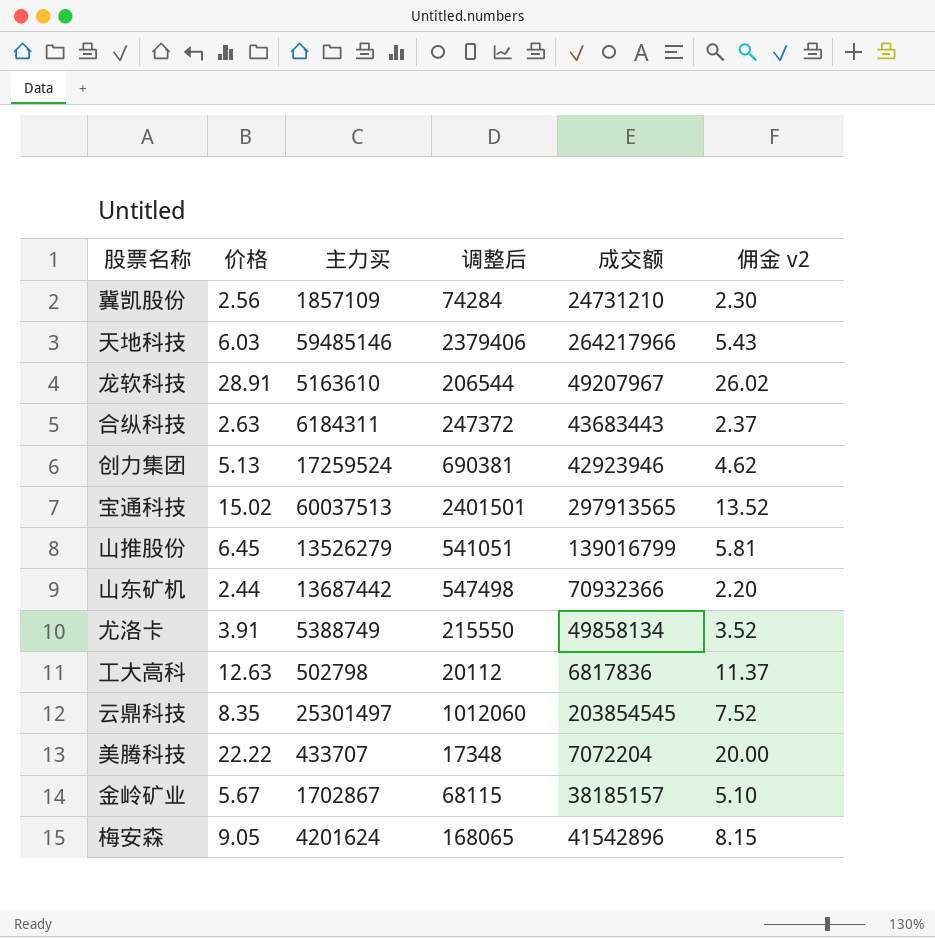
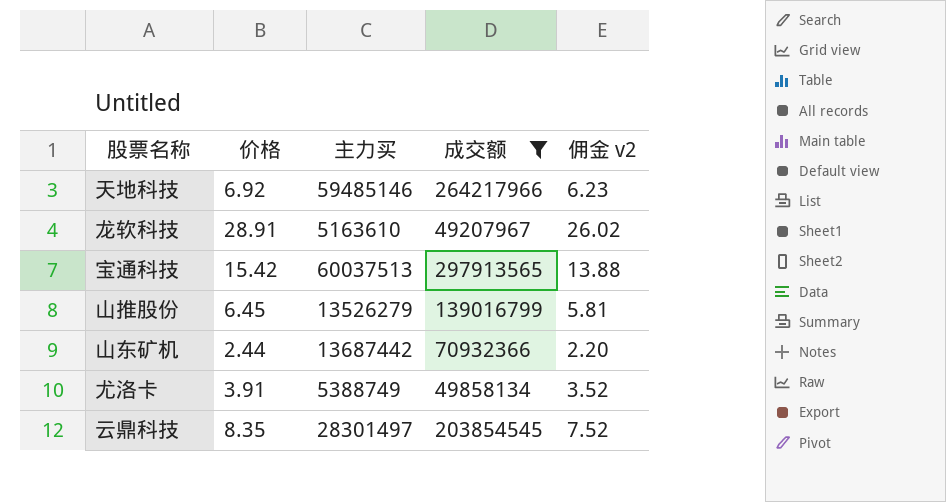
filter: none -> 成交额 >= 49207967
column 调整后 | formula: [主力买] * 0.04 -> none
天地科技 | 价格: 6.03 -> 6.92
天地科技 | 佣金 v2: 5.43 -> 6.23
宝通科技 | 价格: 15.02 -> 15.42
宝通科技 | 佣金 v2: 13.52 -> 13.88
云鼎科技 | 主力买: 25301497 -> 28301497

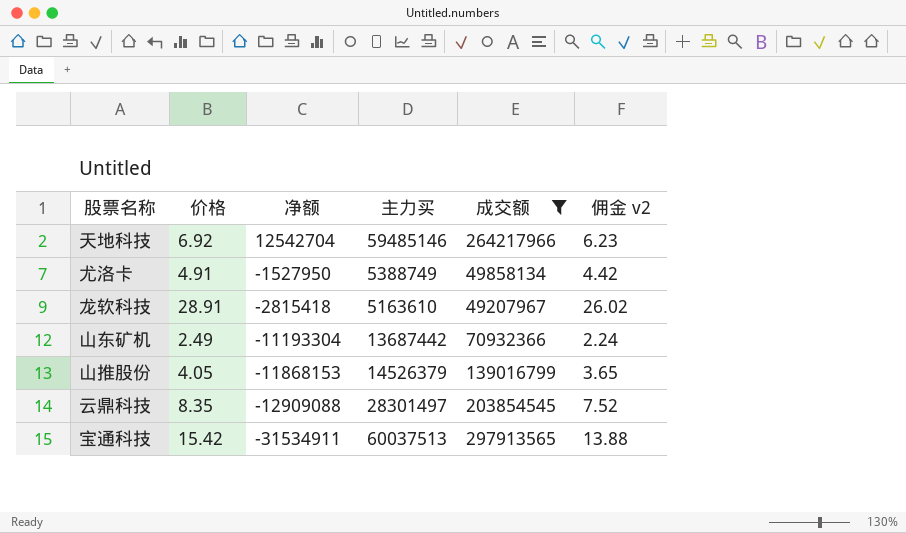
row order: none -> 净额 descending
column 净额 | position: none -> 3
尤洛卡 | 价格: 3.91 -> 4.91
尤洛卡 | 佣金 v2: 3.52 -> 4.42
山东矿机 | 价格: 2.44 -> 2.49
山东矿机 | 佣金 v2: 2.20 -> 2.24
山推股份 | 价格: 6.45 -> 4.05
山推股份 | 主力买: 13526279 -> 14526379
山推股份 | 佣金 v2: 5.81 -> 3.65

